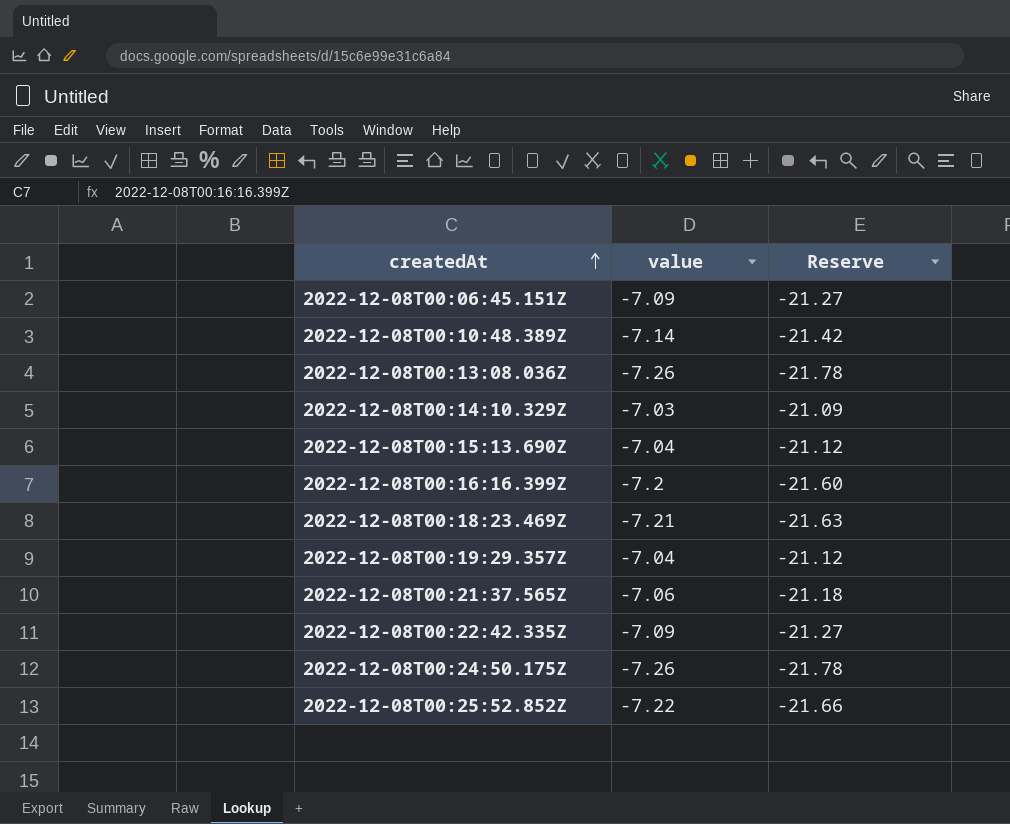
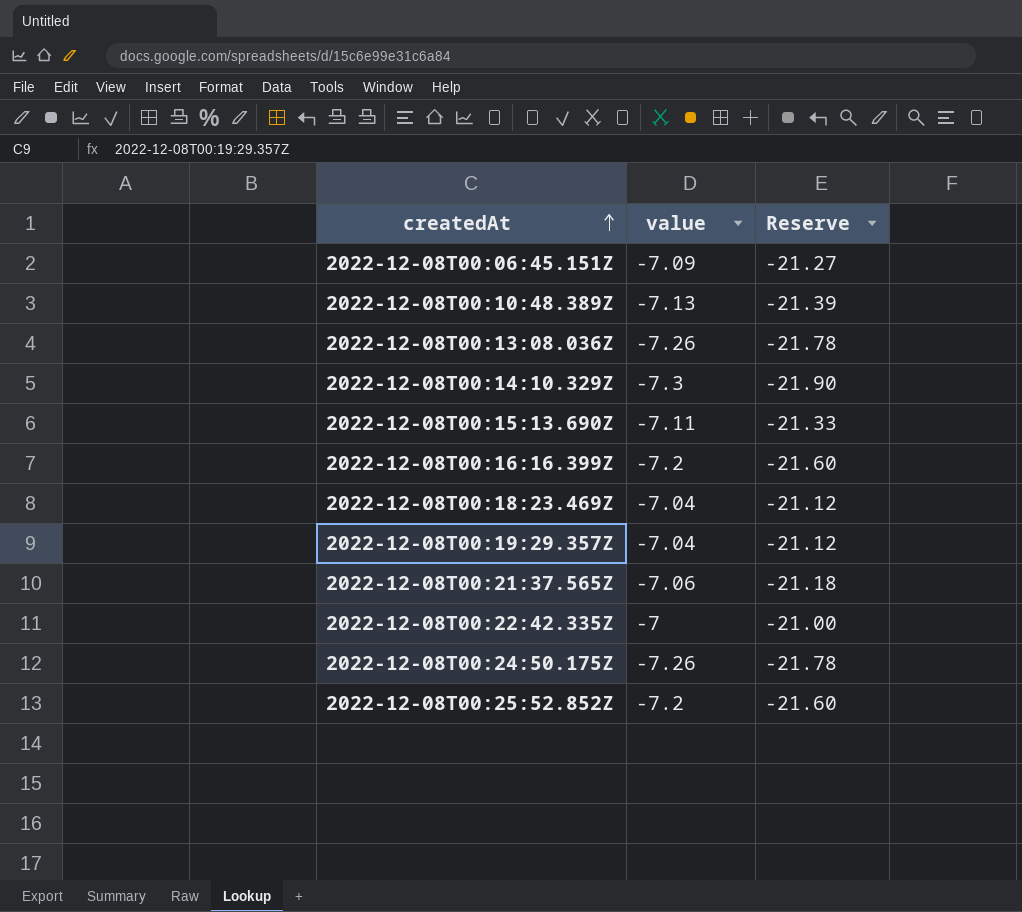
2022-12-08T00:10:48.389Z | value: -7.14 -> -7.13
2022-12-08T00:10:48.389Z | Reserve: -21.42 -> -21.39
2022-12-08T00:14:10.329Z | value: -7.03 -> -7.3
2022-12-08T00:14:10.329Z | Reserve: -21.09 -> -21.90
2022-12-08T00:15:13.690Z | value: -7.04 -> -7.11
2022-12-08T00:15:13.690Z | Reserve: -21.12 -> -21.33
2022-12-08T00:18:23.469Z | value: -7.21 -> -7.04
2022-12-08T00:18:23.469Z | Reserve: -21.63 -> -21.12
2022-12-08T00:22:42.335Z | value: -7.09 -> -7
2022-12-08T00:22:42.335Z | Reserve: -21.27 -> -21.00
2022-12-08T00:25:52.852Z | value: -7.22 -> -7.2
2022-12-08T00:25:52.852Z | Reserve: -21.66 -> -21.60

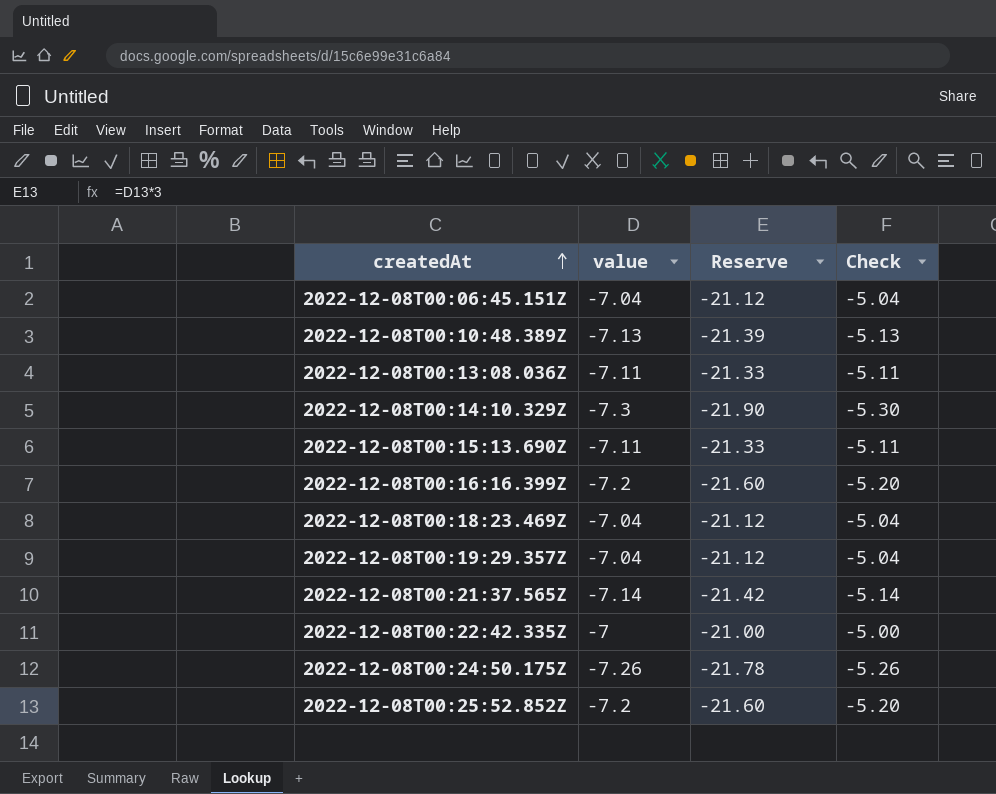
column Check | formula: none -> [value] + 2
2022-12-08T00:06:45.151Z | value: -7.09 -> -7.04
2022-12-08T00:06:45.151Z | Reserve: -21.27 -> -21.12
2022-12-08T00:13:08.036Z | value: -7.26 -> -7.11
2022-12-08T00:13:08.036Z | Reserve: -21.78 -> -21.33
2022-12-08T00:21:37.565Z | value: -7.06 -> -7.14
2022-12-08T00:21:37.565Z | Reserve: -21.18 -> -21.42

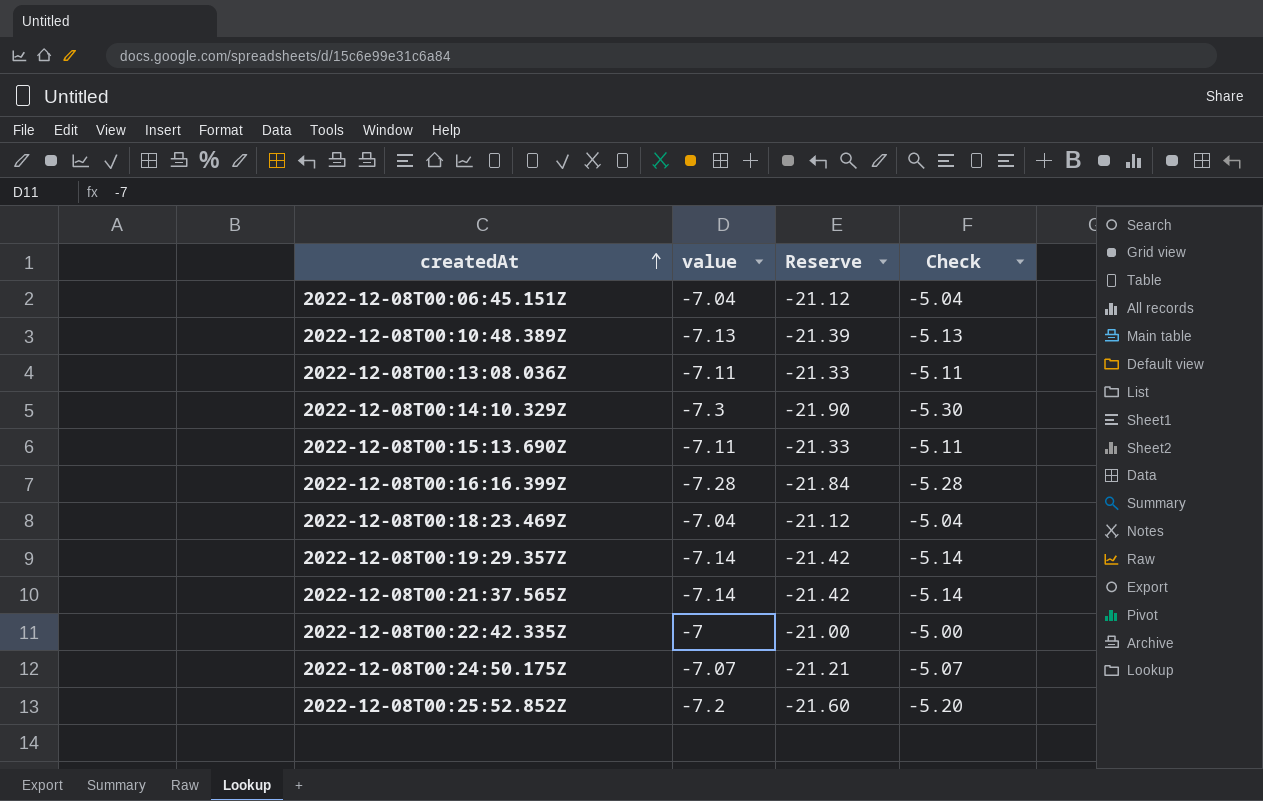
2022-12-08T00:16:16.399Z | value: -7.2 -> -7.28
2022-12-08T00:16:16.399Z | Reserve: -21.60 -> -21.84
2022-12-08T00:16:16.399Z | Check: -5.20 -> -5.28
2022-12-08T00:19:29.357Z | value: -7.04 -> -7.14
2022-12-08T00:19:29.357Z | Reserve: -21.12 -> -21.42
2022-12-08T00:19:29.357Z | Check: -5.04 -> -5.14
2022-12-08T00:24:50.175Z | value: -7.26 -> -7.07
2022-12-08T00:24:50.175Z | Reserve: -21.78 -> -21.21
2022-12-08T00:24:50.175Z | Check: -5.26 -> -5.07

